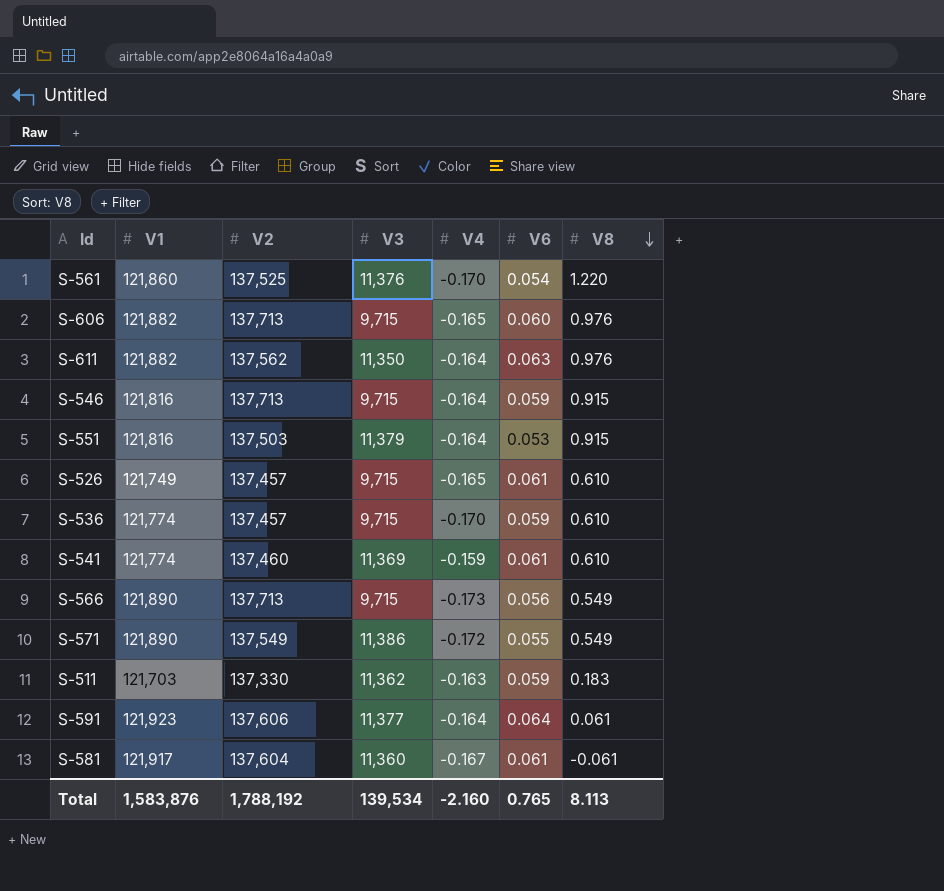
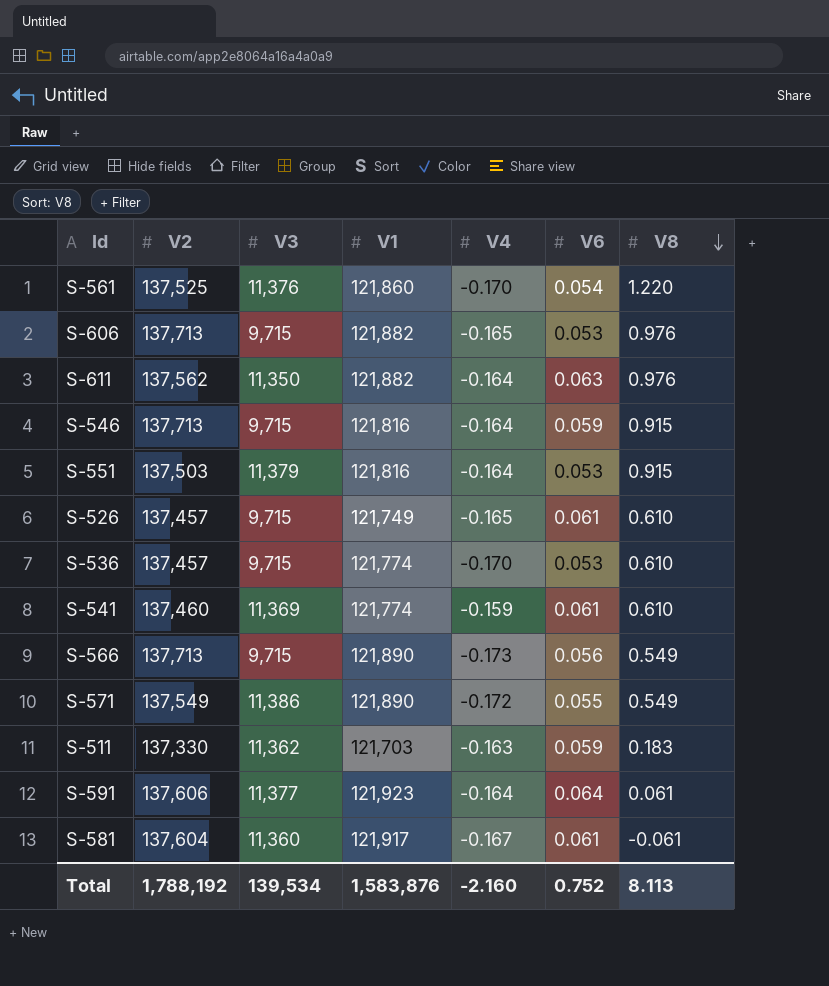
column V1 | position: 2 -> 4
S-606 | V6: 0.060 -> 0.053
S-536 | V6: 0.059 -> 0.053
Total | V6: 0.765 -> 0.752

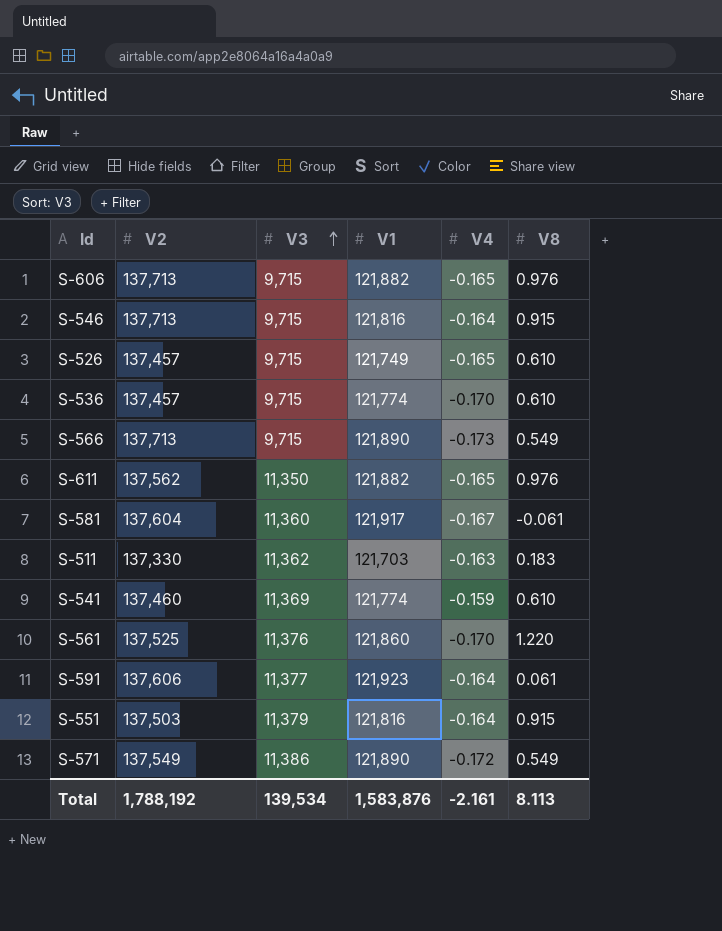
row order: V8 descending -> V3 ascending
column V6 | position: 6 -> none
S-611 | V4: -0.164 -> -0.165
Total | V4: -2.160 -> -2.161

